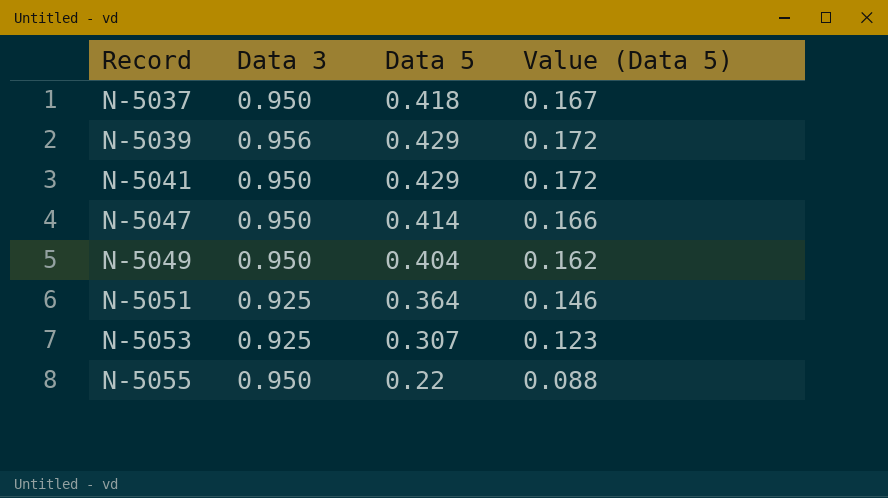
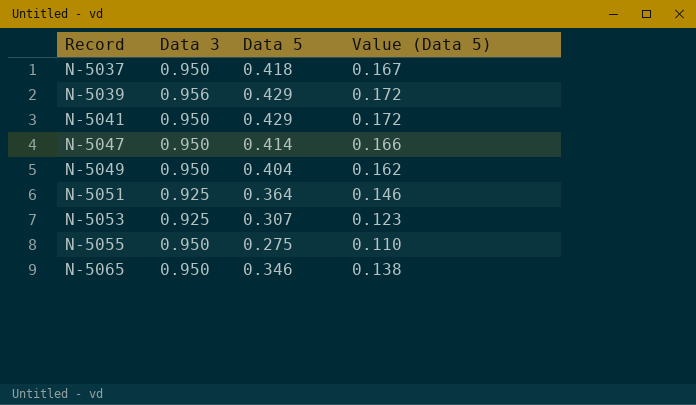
N-5055 | Data 5: 0.22 -> 0.275
N-5055 | Value (Data 5): 0.088 -> 0.110
row N-5065: none -> 0.950 | 0.346 | 0.138

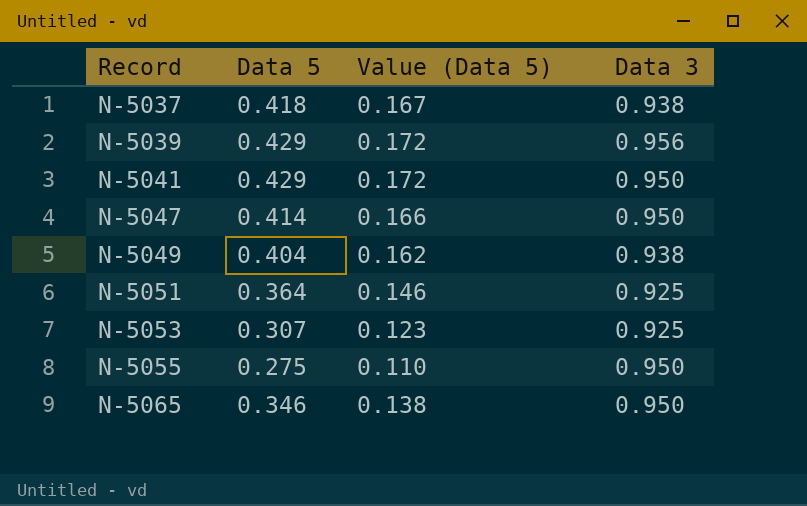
column Data 3 | position: 2 -> 4
N-5037 | Data 3: 0.950 -> 0.938
N-5049 | Data 3: 0.950 -> 0.938

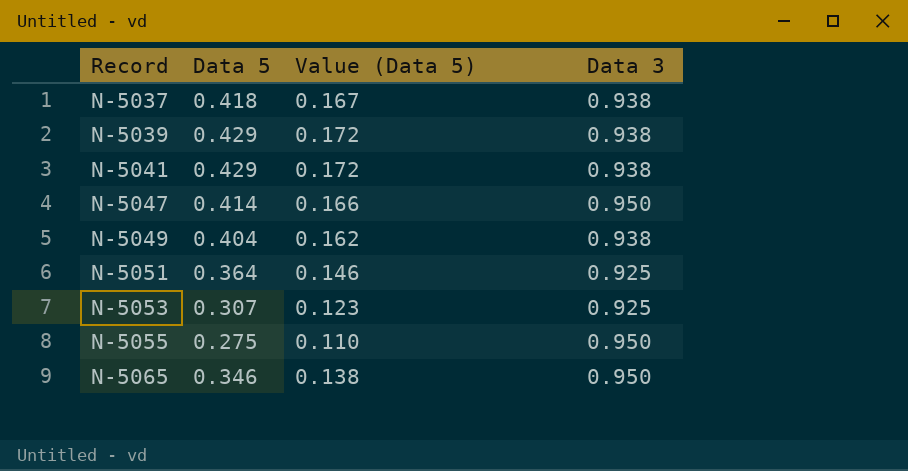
N-5039 | Data 3: 0.956 -> 0.938
N-5041 | Data 3: 0.950 -> 0.938

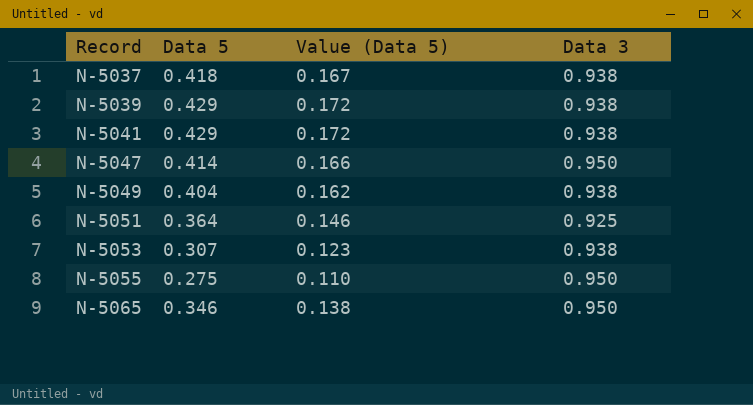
N-5053 | Data 3: 0.925 -> 0.938

